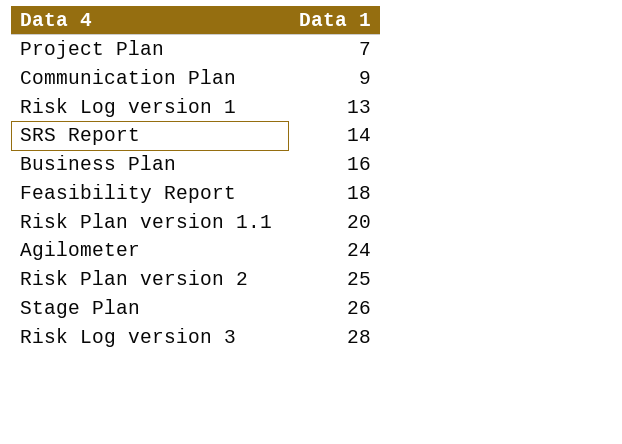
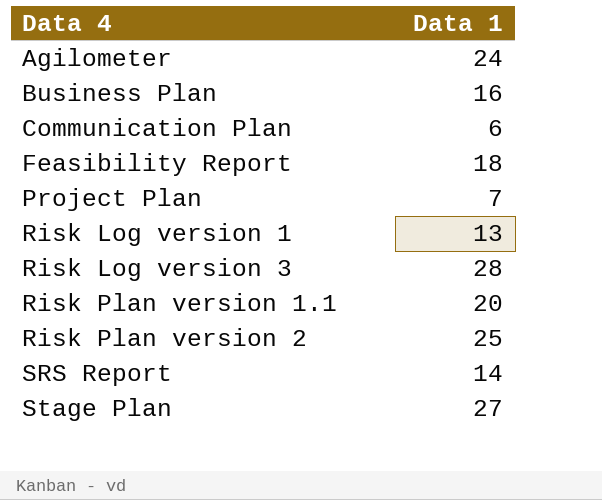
row order: Data 1 ascending -> Data 4 ascending
Communication Plan | Data 1: 9 -> 6
Stage Plan | Data 1: 26 -> 27

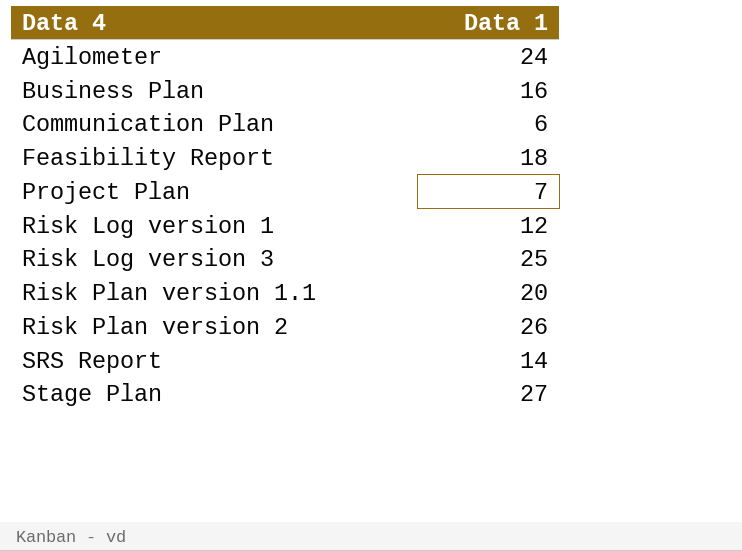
Risk Log version 1 | Data 1: 13 -> 12
Risk Log version 3 | Data 1: 28 -> 25
Risk Plan version 2 | Data 1: 25 -> 26

